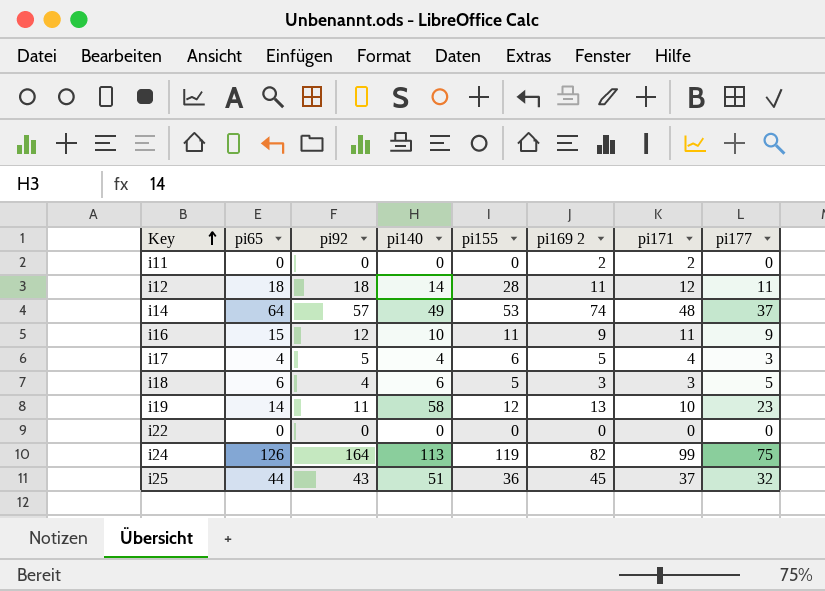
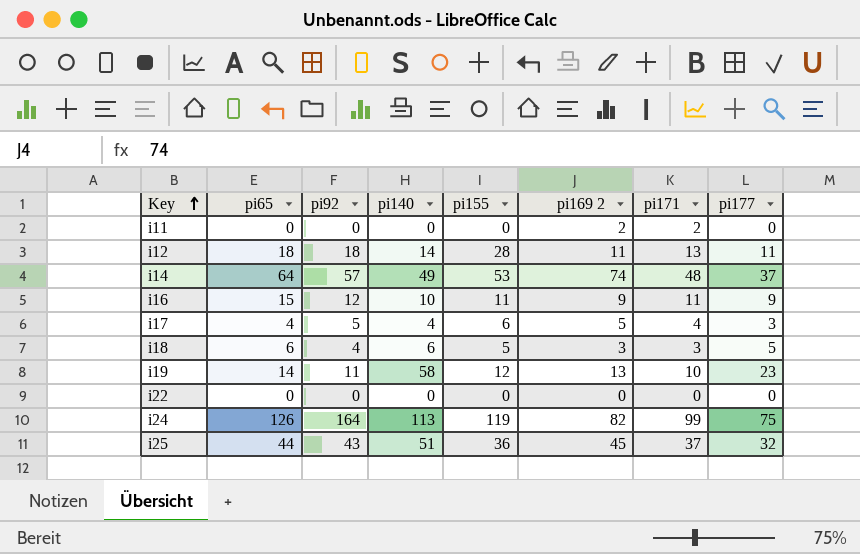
i12 | pi171: 12 -> 13

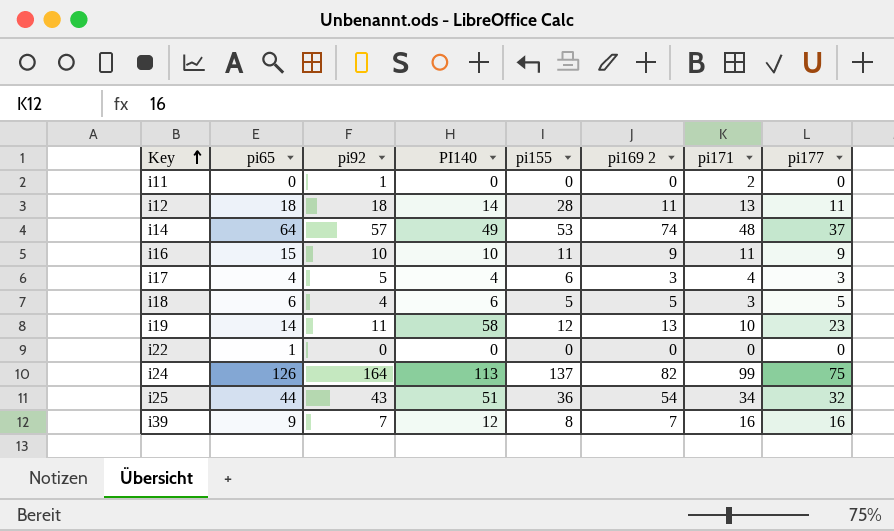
column name: pi140 -> PI140
i11 | pi92: 0 -> 1
i11 | pi169 2: 2 -> 0
i16 | pi92: 12 -> 10
i17 | pi169 2: 5 -> 3
i18 | pi169 2: 3 -> 5
i22 | pi65: 0 -> 1
i24 | pi155: 119 -> 137
i25 | pi169 2: 45 -> 54
i25 | pi171: 37 -> 34
row i39: none -> 9 | 7 | 12 | 8 | 7 | 16 | 16

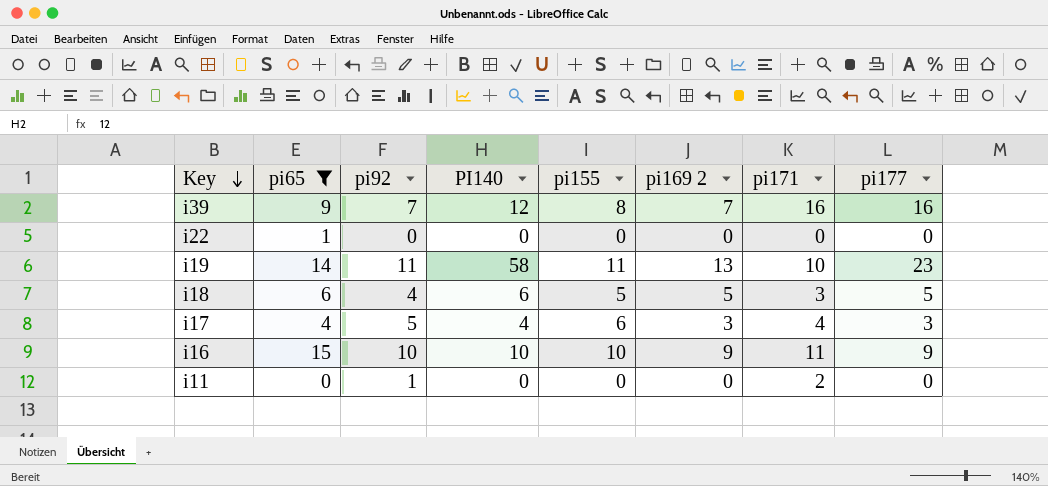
filter: none -> pi65 <= 15
row order: Key ascending -> Key descending
i19 | pi155: 12 -> 11
i16 | pi155: 11 -> 10

